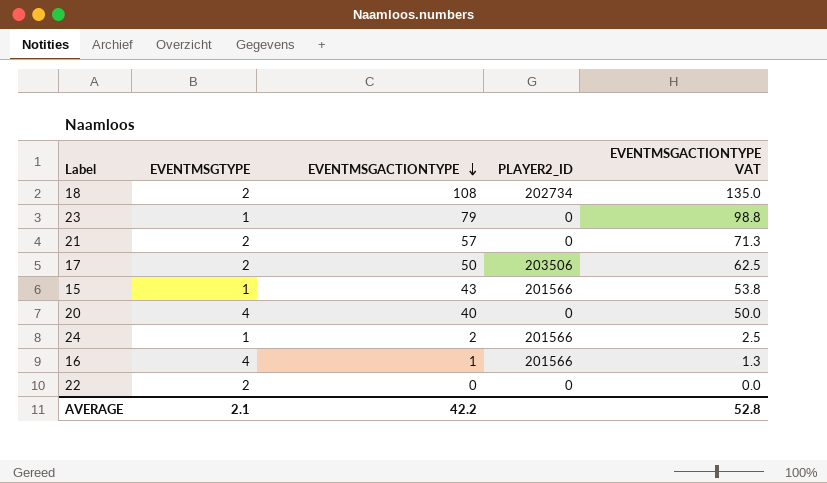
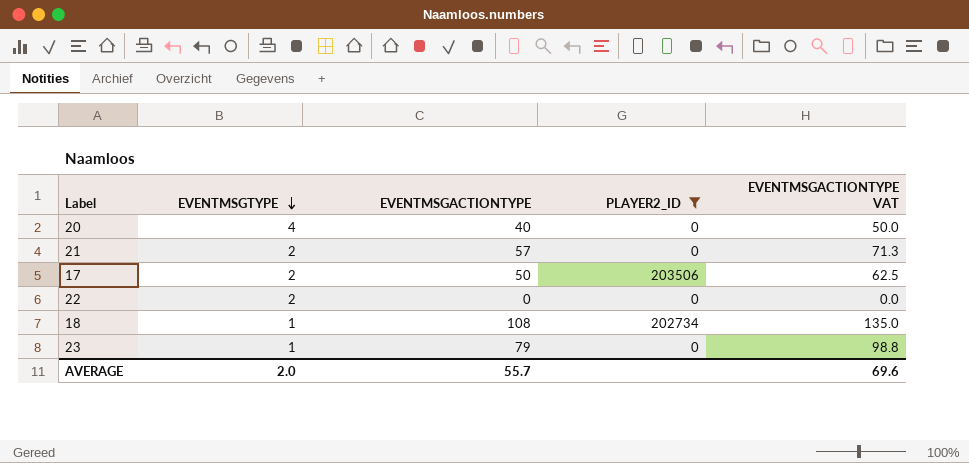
filter: none -> PLAYER2_ID != 201566
row order: EVENTMSGACTIONTYPE descending -> EVENTMSGTYPE descending
18 | EVENTMSGTYPE: 2 -> 1
AVERAGE | EVENTMSGTYPE: 2.1 -> 2.0
AVERAGE | EVENTMSGACTIONTYPE: 42.2 -> 55.7
AVERAGE | EVENTMSGACTIONTYPE VAT: 52.8 -> 69.6

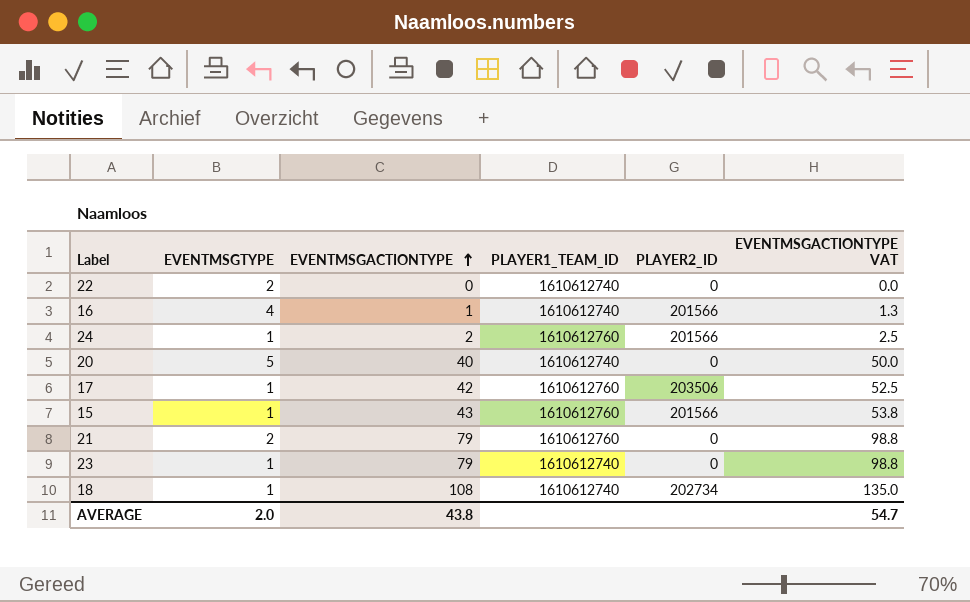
filter: PLAYER2_ID != 201566 -> none
row order: EVENTMSGTYPE descending -> EVENTMSGACTIONTYPE ascending
column PLAYER1_TEAM_ID | position: none -> 4
20 | EVENTMSGTYPE: 4 -> 5
17 | EVENTMSGTYPE: 2 -> 1
17 | EVENTMSGACTIONTYPE: 50 -> 42
17 | EVENTMSGACTIONTYPE VAT: 62.5 -> 52.5
21 | EVENTMSGACTIONTYPE: 57 -> 79
21 | EVENTMSGACTIONTYPE VAT: 71.3 -> 98.8
AVERAGE | EVENTMSGACTIONTYPE: 55.7 -> 43.8
AVERAGE | EVENTMSGACTIONTYPE VAT: 69.6 -> 54.7

